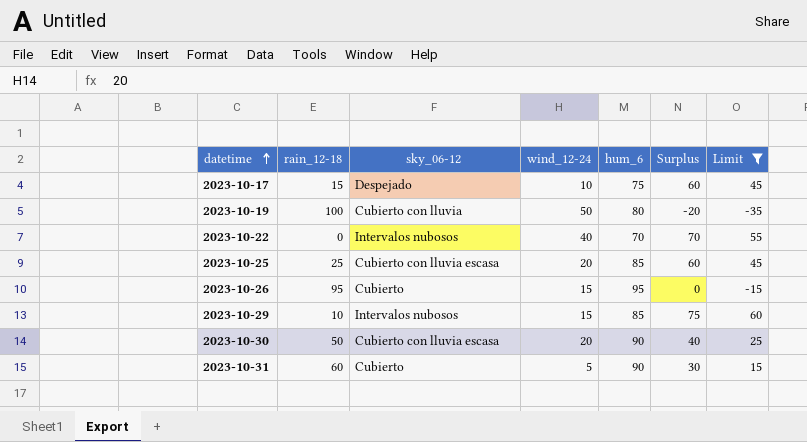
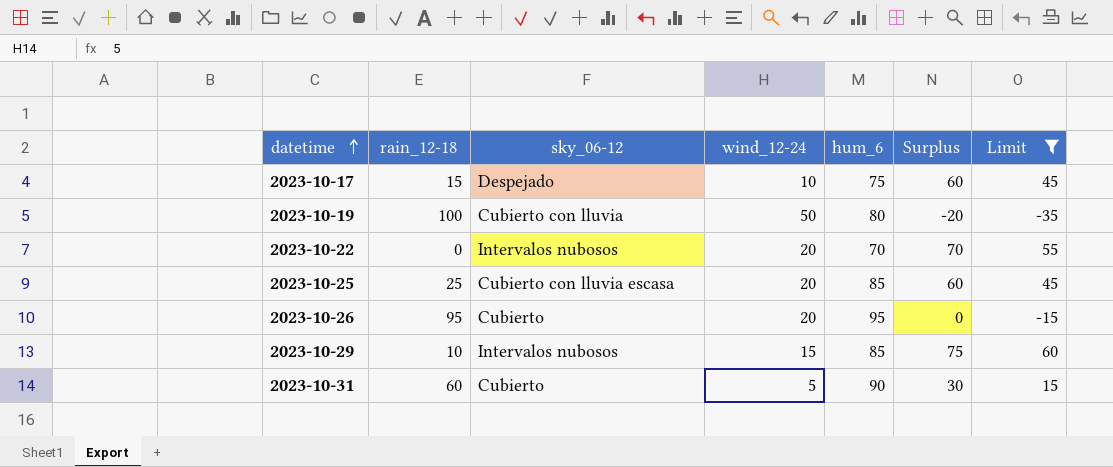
row 2023-10-30: 50 | Cubierto con lluvia escasa | 20 | 90 | 40 | 25 -> none
2023-10-22 | wind_12-24: 40 -> 20
2023-10-26 | wind_12-24: 15 -> 20

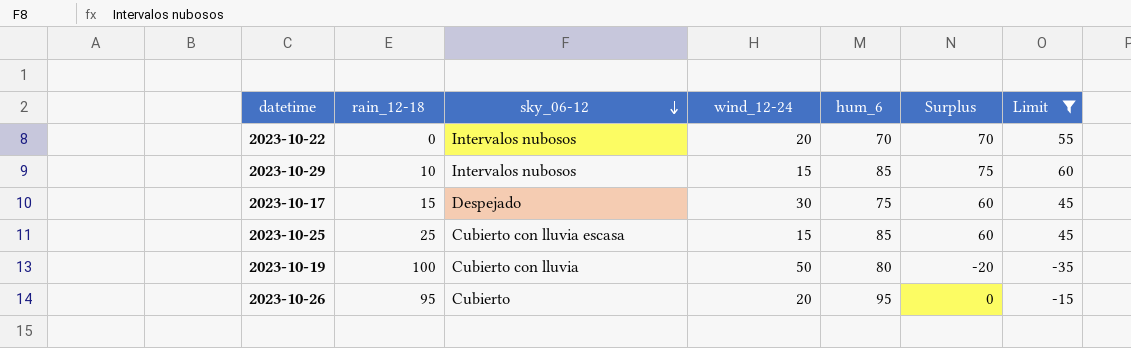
row order: datetime ascending -> sky_06-12 descending
row 2023-10-31: 60 | Cubierto | 5 | 90 | 30 | 15 -> none
2023-10-17 | wind_12-24: 10 -> 30
2023-10-25 | wind_12-24: 20 -> 15

